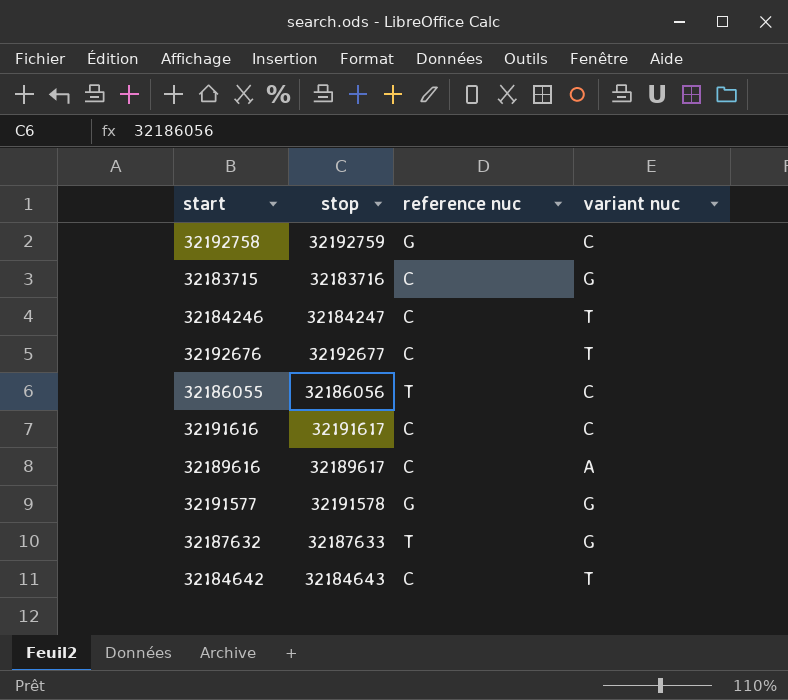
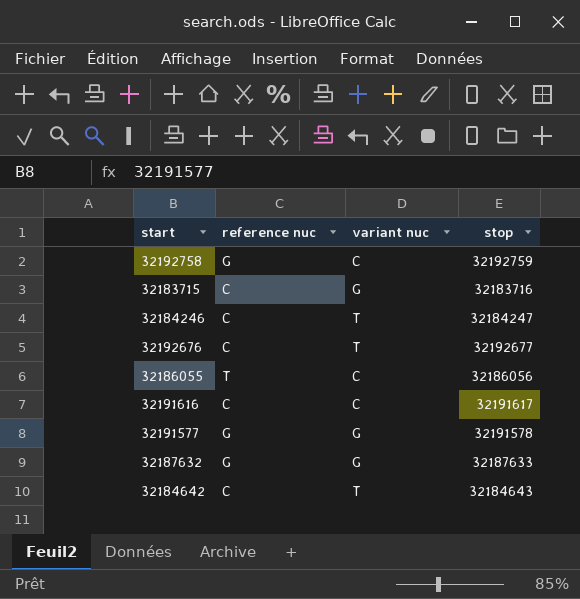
column stop | position: 2 -> 4
row 32189616: 32189617 | C | A -> none
32187632 | reference nuc: T -> G

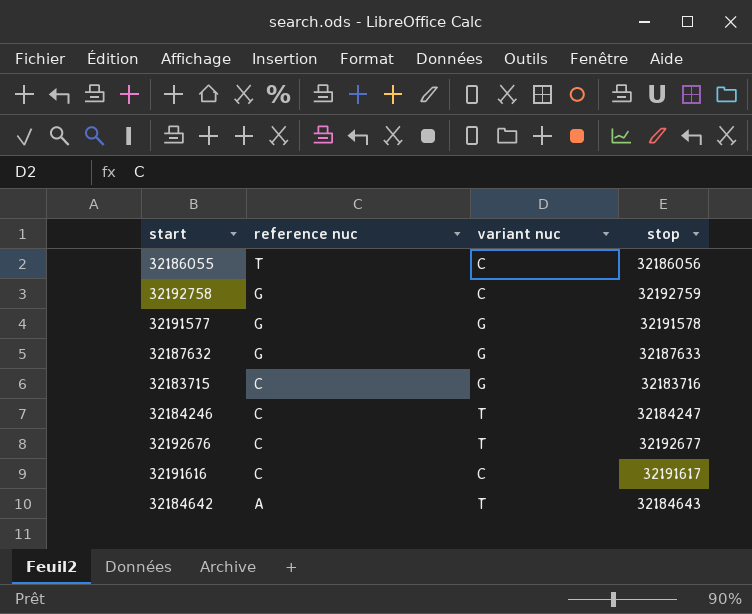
row order: none -> reference nuc descending
32184642 | reference nuc: C -> A

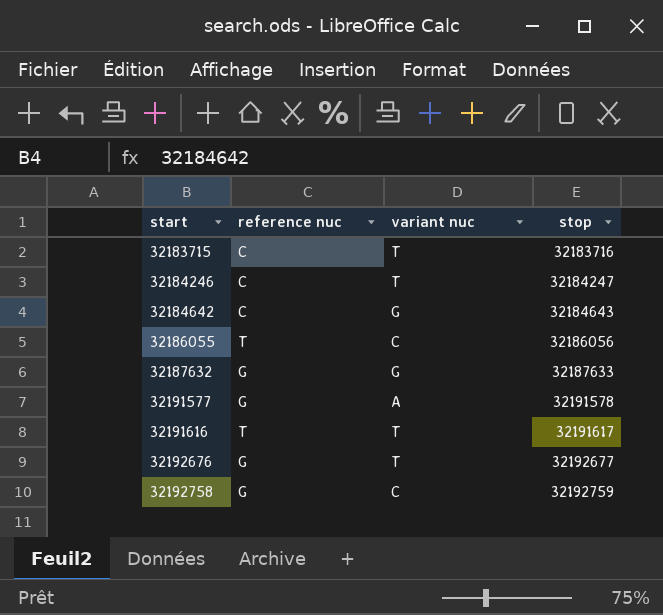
row order: reference nuc descending -> start ascending
32183715 | variant nuc: G -> T
32184642 | reference nuc: A -> C
32184642 | variant nuc: T -> G
32191577 | variant nuc: G -> A
32191616 | reference nuc: C -> T
32191616 | variant nuc: C -> T
32192676 | reference nuc: C -> G

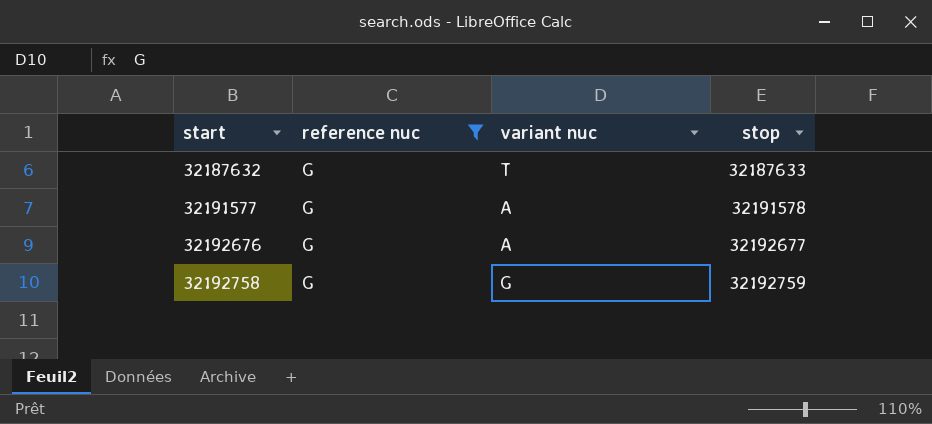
filter: none -> reference nuc = G
32187632 | variant nuc: G -> T
32192676 | variant nuc: T -> A
32192758 | variant nuc: C -> G

